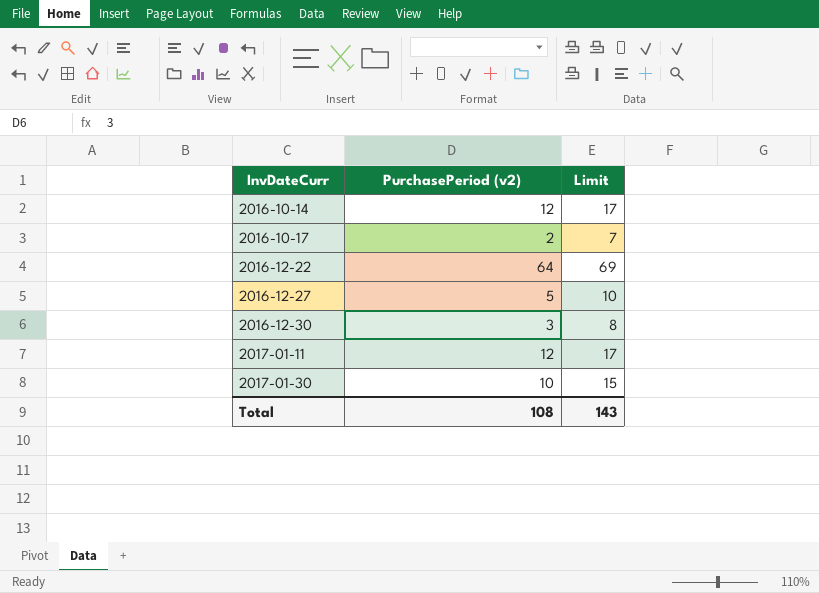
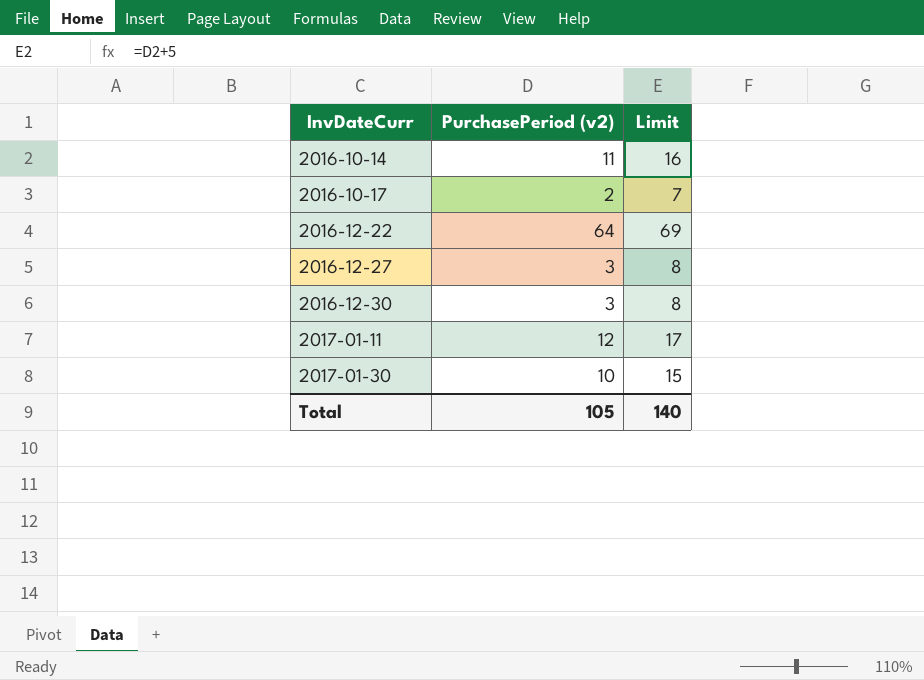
2016-10-14 | PurchasePeriod (v2): 12 -> 11
2016-10-14 | Limit: 17 -> 16
2016-12-27 | PurchasePeriod (v2): 5 -> 3
2016-12-27 | Limit: 10 -> 8
Total | PurchasePeriod (v2): 108 -> 105
Total | Limit: 143 -> 140

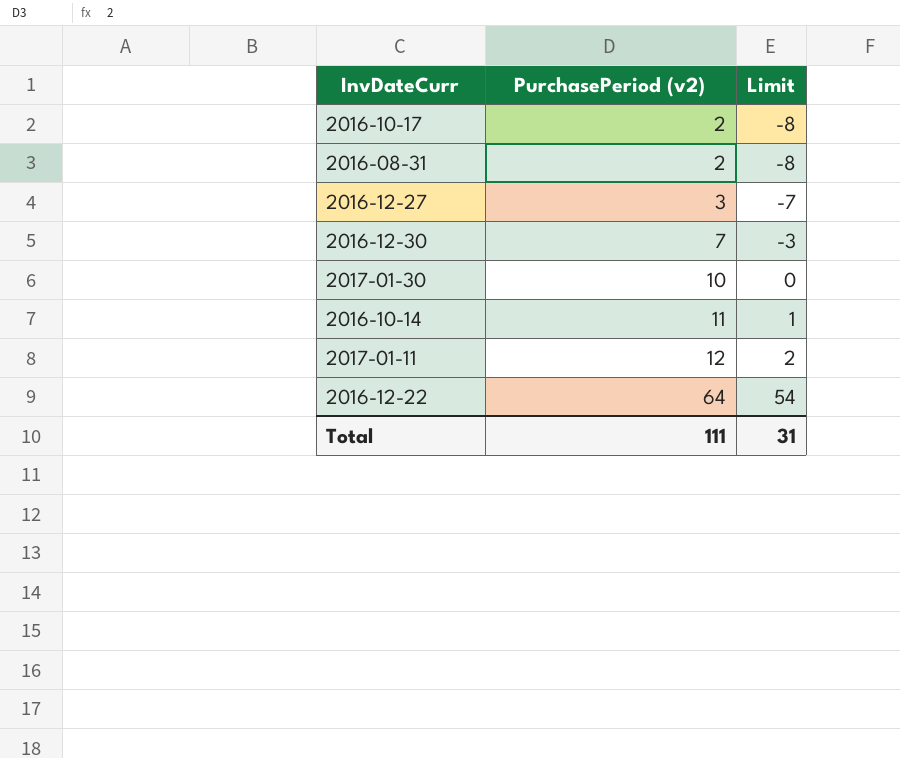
row order: InvDateCurr ascending -> PurchasePeriod (v2) ascending
column Limit | formula: [PurchasePeriod (v2)] + 5 -> [PurchasePeriod (v2)] - 10
row 2016-08-31: none -> 2 | -8
2016-12-30 | PurchasePeriod (v2): 3 -> 7
Total | PurchasePeriod (v2): 105 -> 111
Total | Limit: 140 -> 31

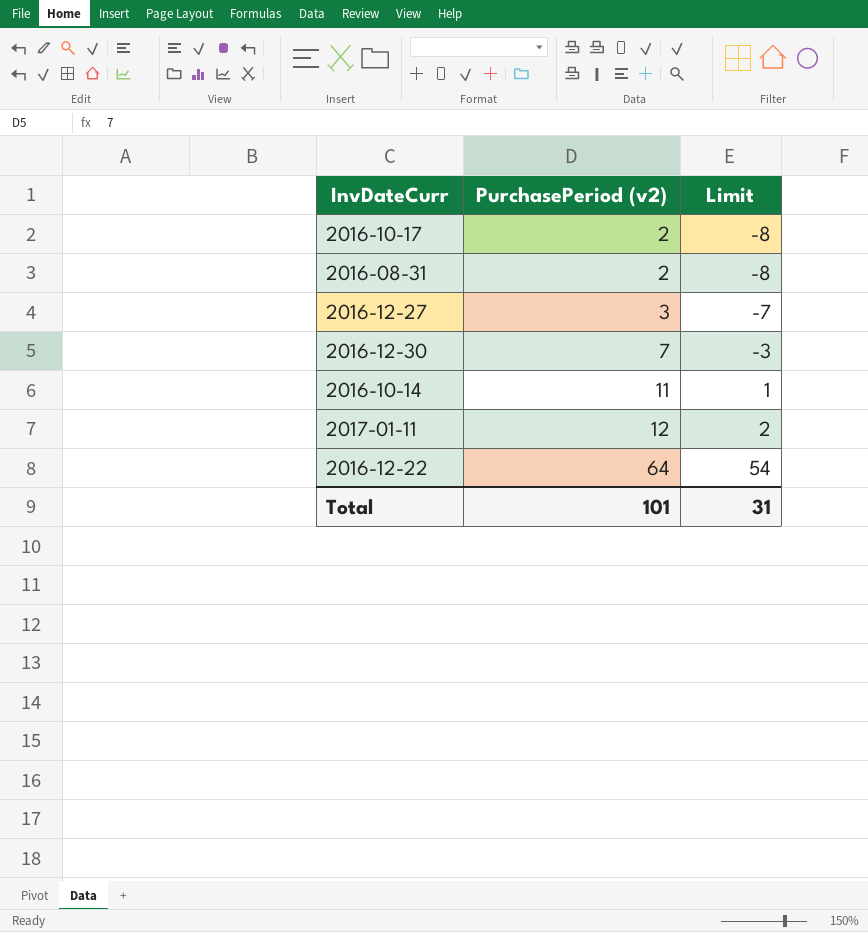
row 2017-01-30: 10 | 0 -> none
Total | PurchasePeriod (v2): 111 -> 101

